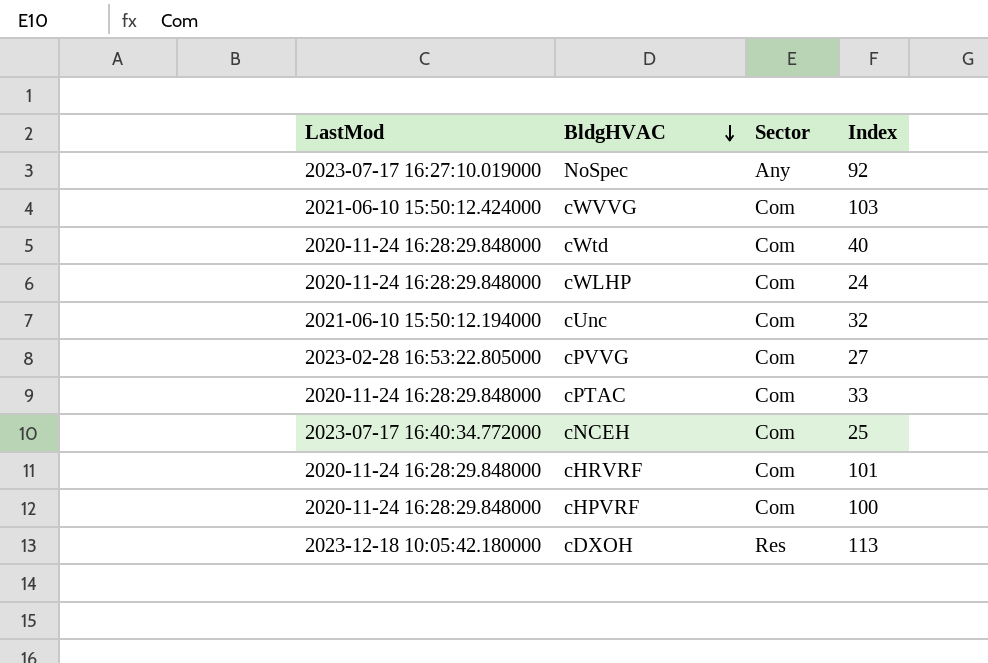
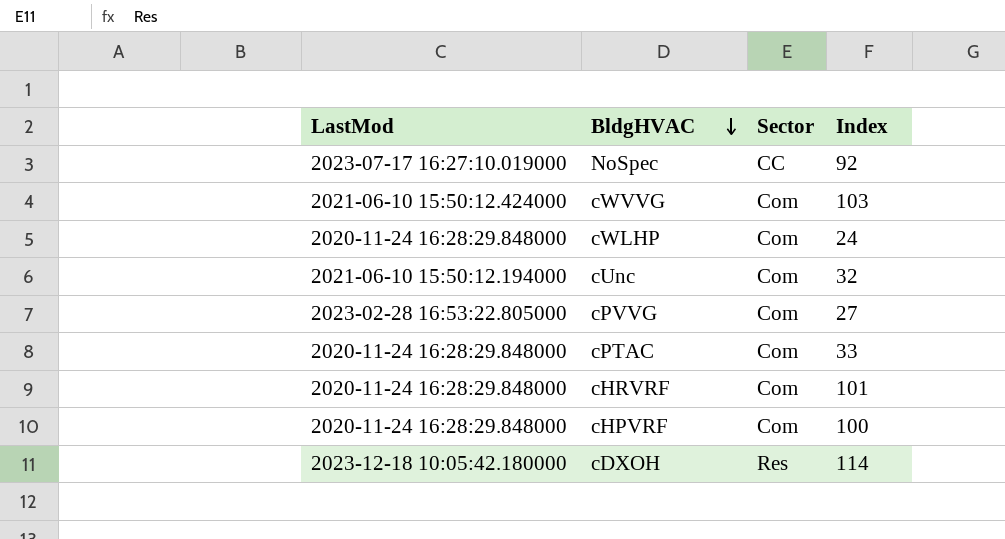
row cWtd: 2020-11-24 16:28:29.848000 | Com | 40 -> none
row cNCEH: 2023-07-17 16:40:34.772000 | Com | 25 -> none
NoSpec | Sector: Any -> CC
cDXOH | Index: 113 -> 114

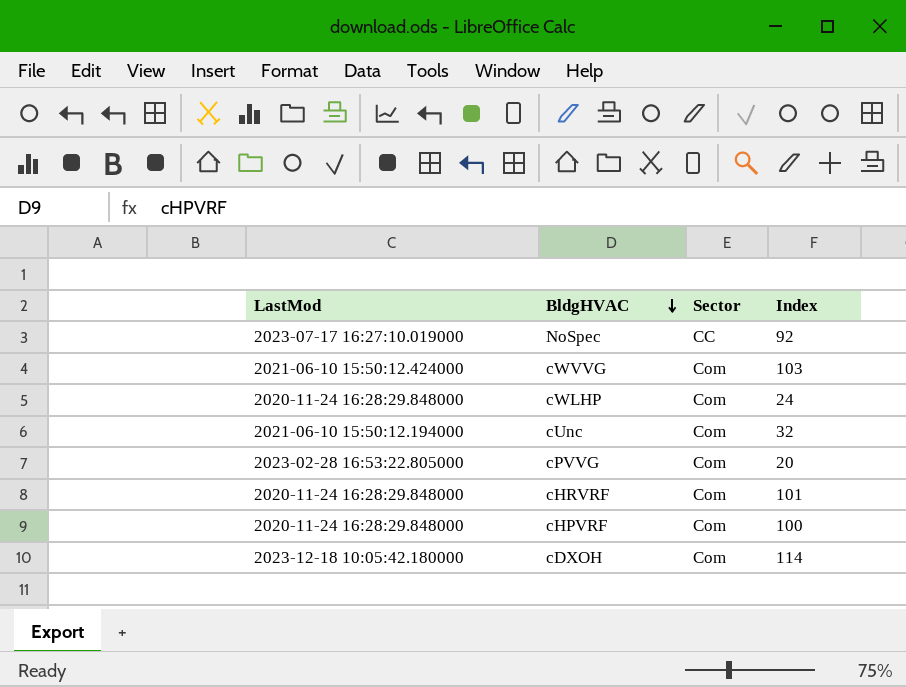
row cPTAC: 2020-11-24 16:28:29.848000 | Com | 33 -> none
cPVVG | Index: 27 -> 20
cDXOH | Sector: Res -> Com

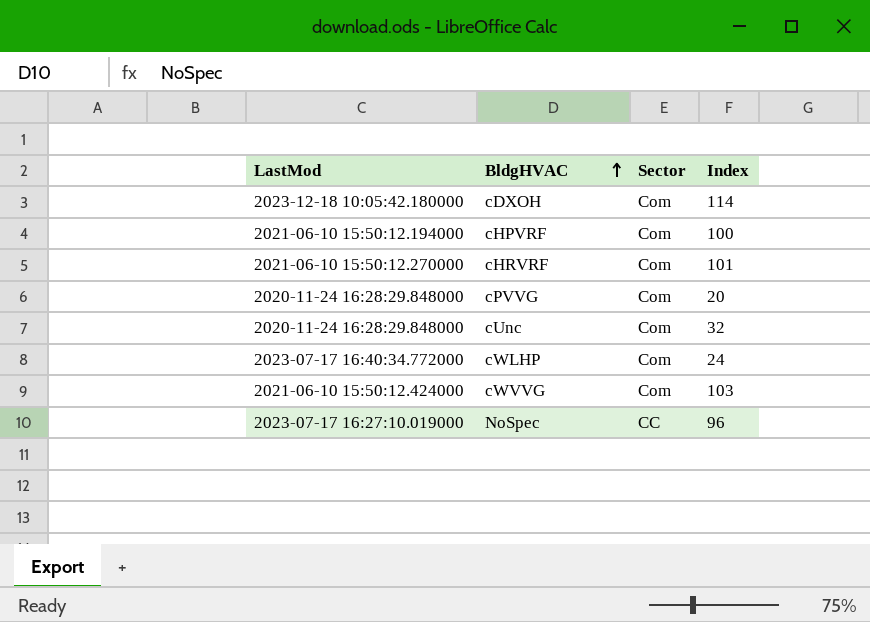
row order: BldgHVAC descending -> BldgHVAC ascending
cHPVRF | LastMod: 2020-11-24 16:28:29.848000 -> 2021-06-10 15:50:12.194000
cHRVRF | LastMod: 2020-11-24 16:28:29.848000 -> 2021-06-10 15:50:12.270000
cPVVG | LastMod: 2023-02-28 16:53:22.805000 -> 2020-11-24 16:28:29.848000
cUnc | LastMod: 2021-06-10 15:50:12.194000 -> 2020-11-24 16:28:29.848000
cWLHP | LastMod: 2020-11-24 16:28:29.848000 -> 2023-07-17 16:40:34.772000
NoSpec | Index: 92 -> 96

